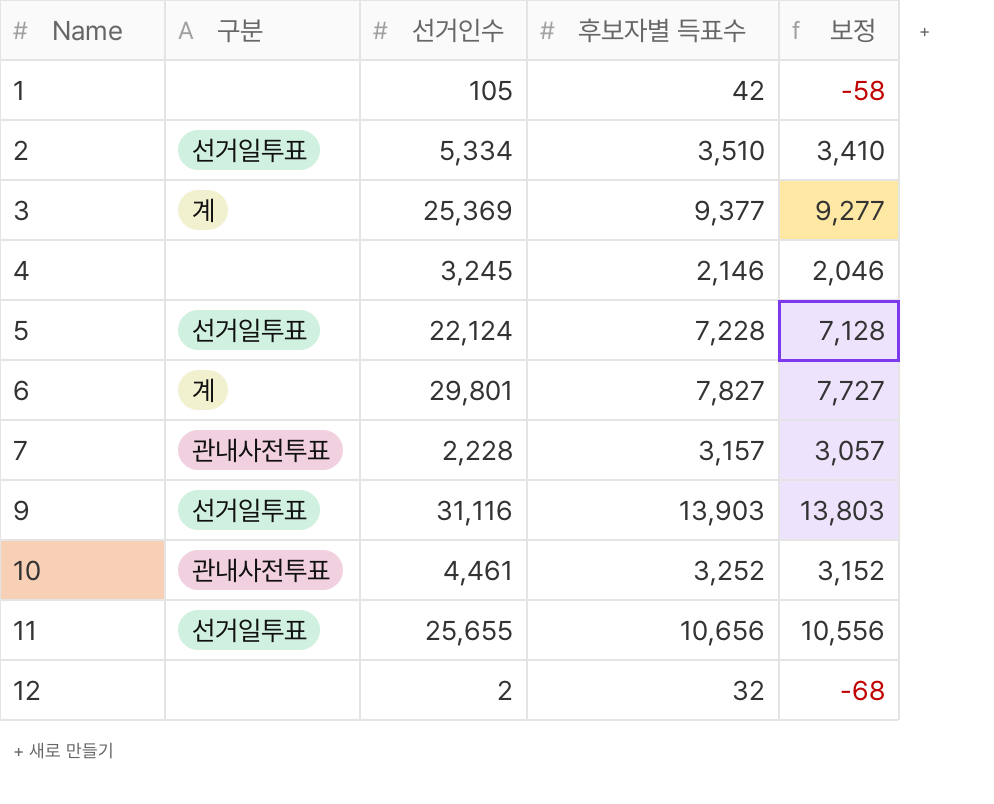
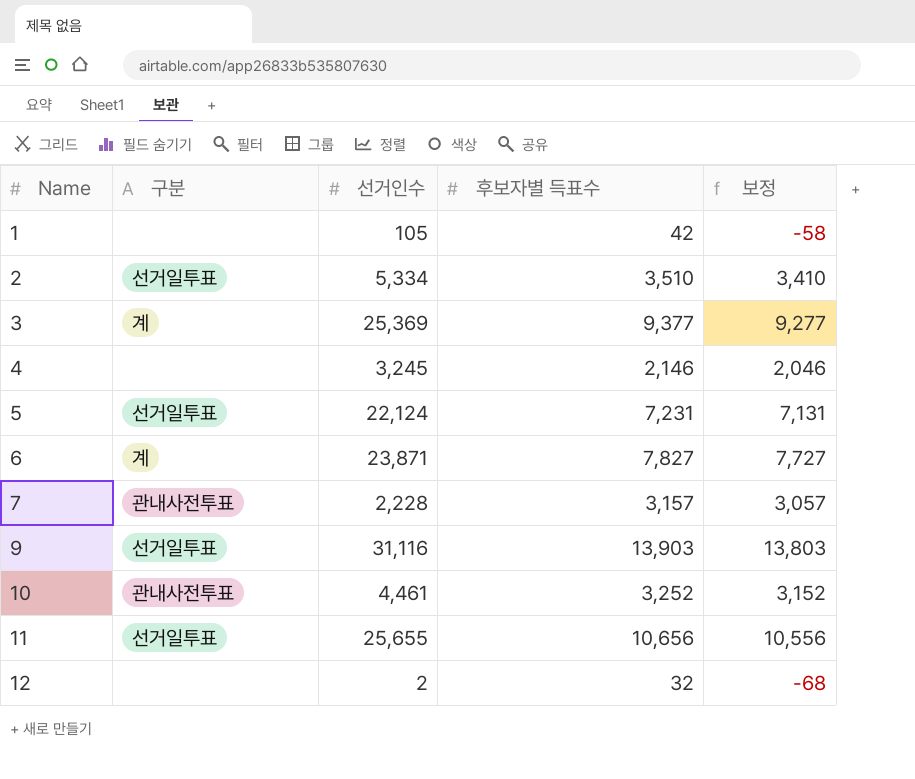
5 | 후보자별 득표수: 7,228 -> 7,231
5 | 보정: 7,128 -> 7,131
6 | 선거인수: 29,801 -> 23,871

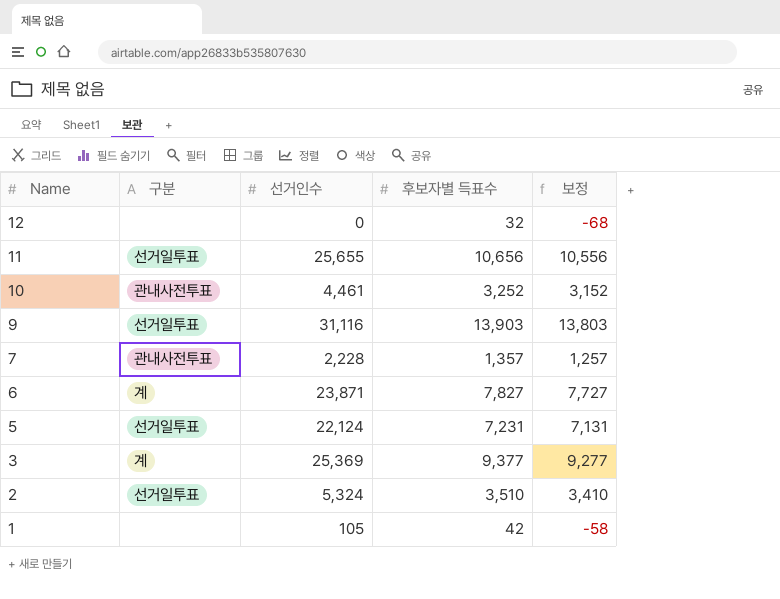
row order: Name ascending -> Name descending
row 4: none | 3,245 | 2,146 | 2,046 -> none
12 | 선거인수: 2 -> 0
7 | 후보자별 득표수: 3,157 -> 1,357
7 | 보정: 3,057 -> 1,257
2 | 선거인수: 5,334 -> 5,324

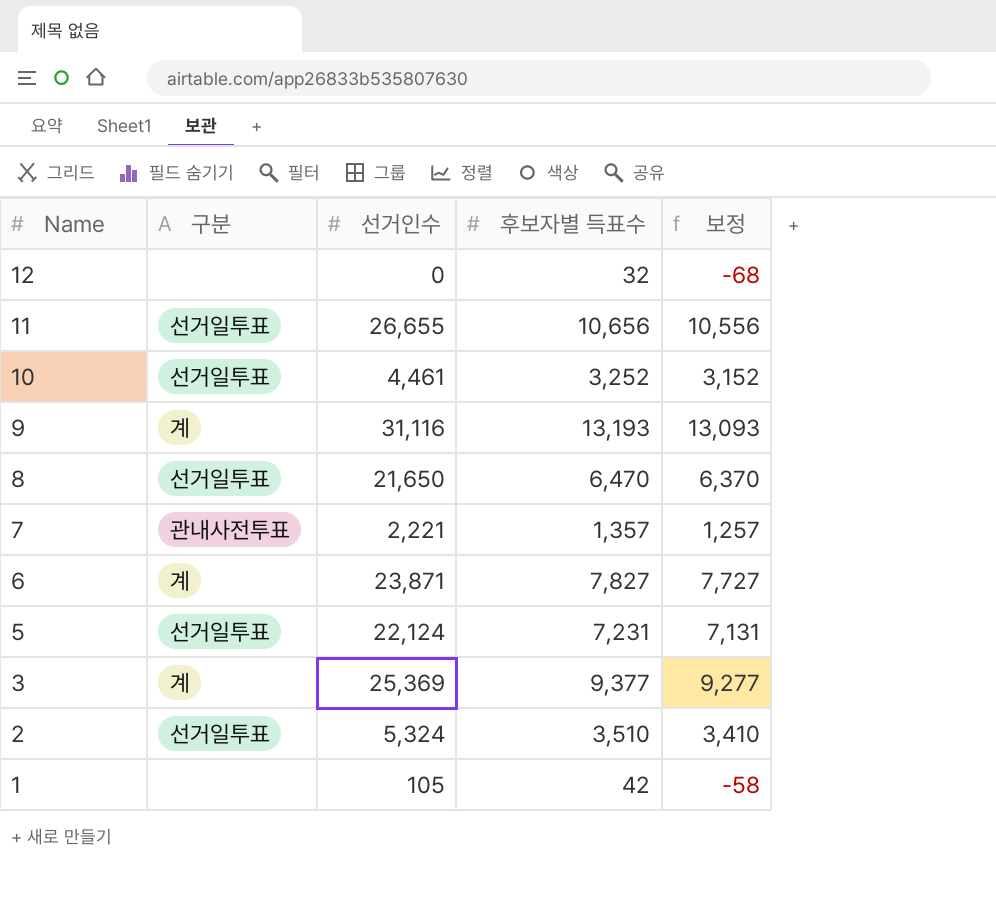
11 | 선거인수: 25,655 -> 26,655
10 | 구분: 관내사전투표 -> 선거일투표
9 | 구분: 선거일투표 -> 계
9 | 후보자별 득표수: 13,903 -> 13,193
9 | 보정: 13,803 -> 13,093
row 8: none -> 선거일투표 | 21,650 | 6,470 | 6,370
7 | 선거인수: 2,228 -> 2,221

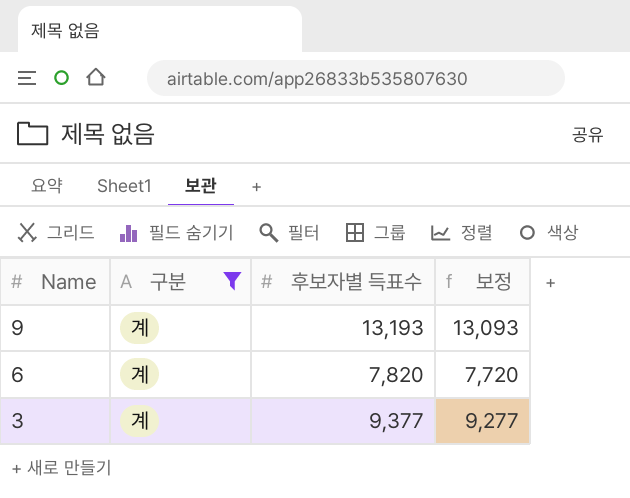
filter: none -> 구분 = 계
column 선거인수 | position: 3 -> none
6 | 후보자별 득표수: 7,827 -> 7,820
6 | 보정: 7,727 -> 7,720

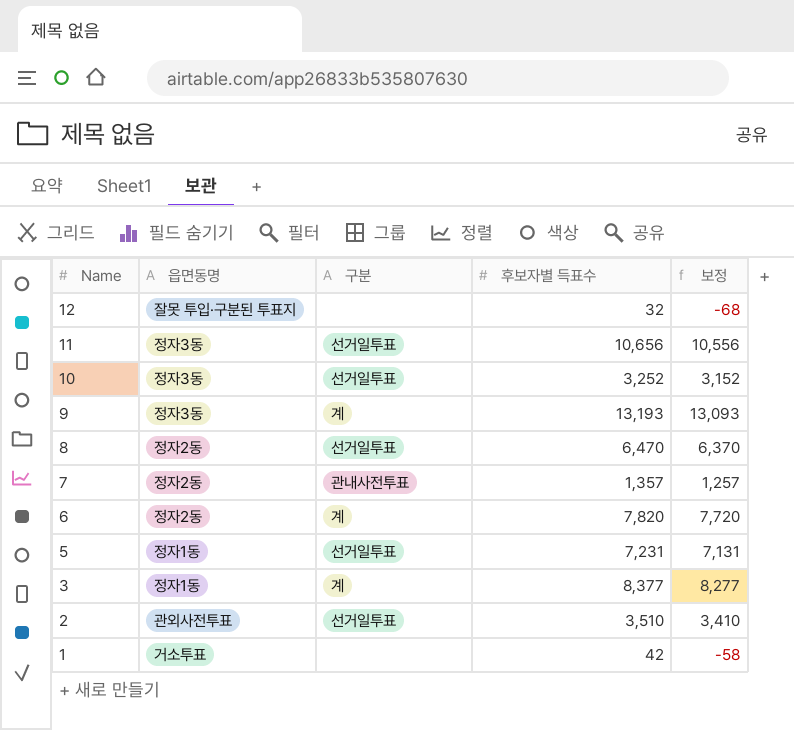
filter: 구분 = 계 -> none
column 읍면동명 | position: none -> 2
3 | 후보자별 득표수: 9,377 -> 8,377
3 | 보정: 9,277 -> 8,277

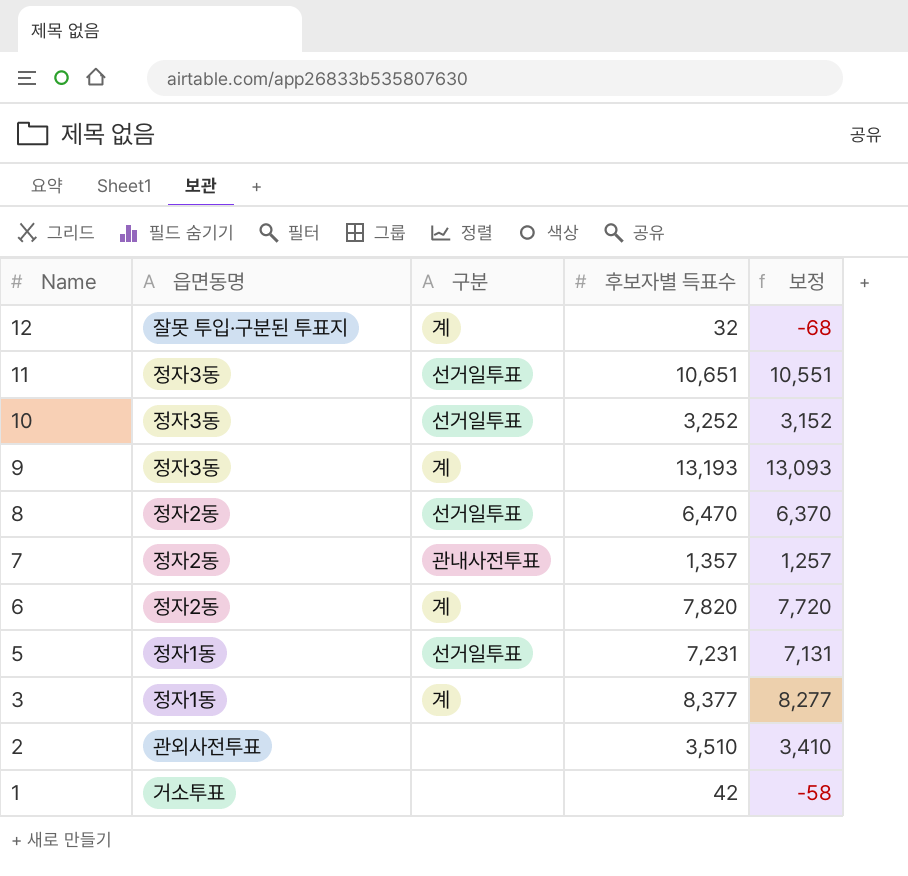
12 | 구분: none -> 계
11 | 후보자별 득표수: 10,656 -> 10,651
11 | 보정: 10,556 -> 10,551
2 | 구분: 선거일투표 -> none

